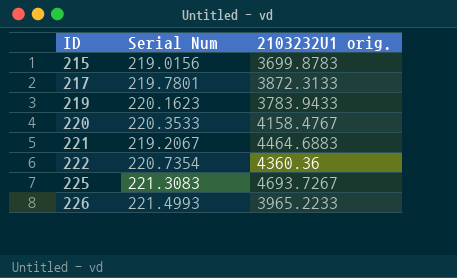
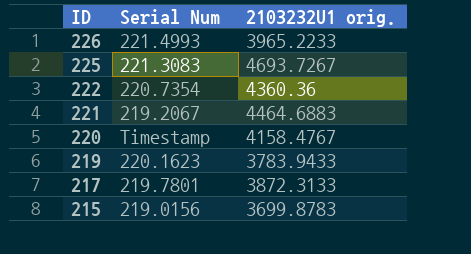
row order: ID ascending -> ID descending
220 | Serial Num: 220.3533 -> Timestamp

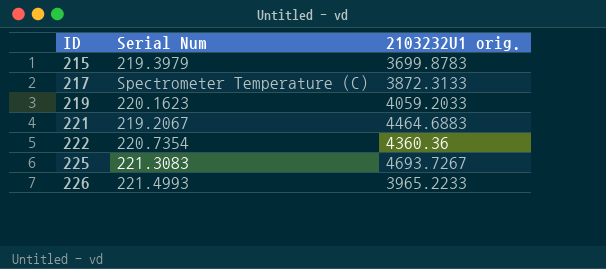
row order: ID descending -> ID ascending
row 220: Timestamp | 4158.4767 -> none
215 | Serial Num: 219.0156 -> 219.3979
217 | Serial Num: 219.7801 -> Spectrometer Temperature (C)
219 | 2103232U1 orig.: 3783.9433 -> 4059.2033

